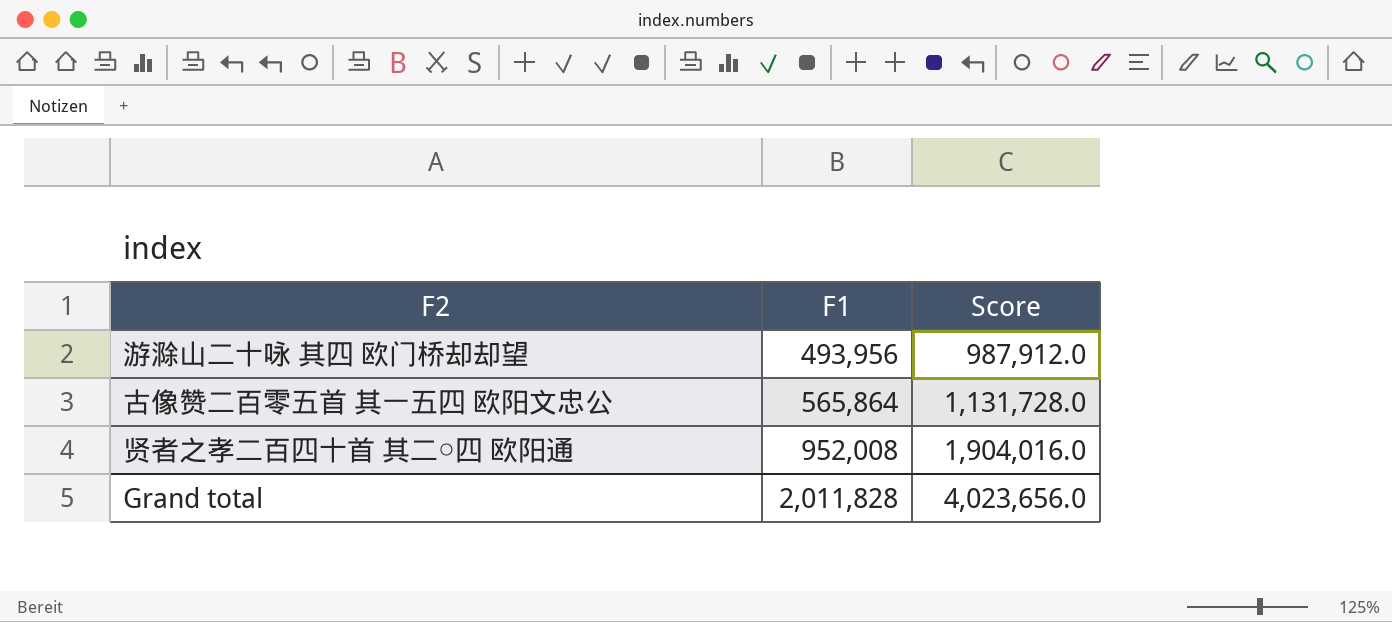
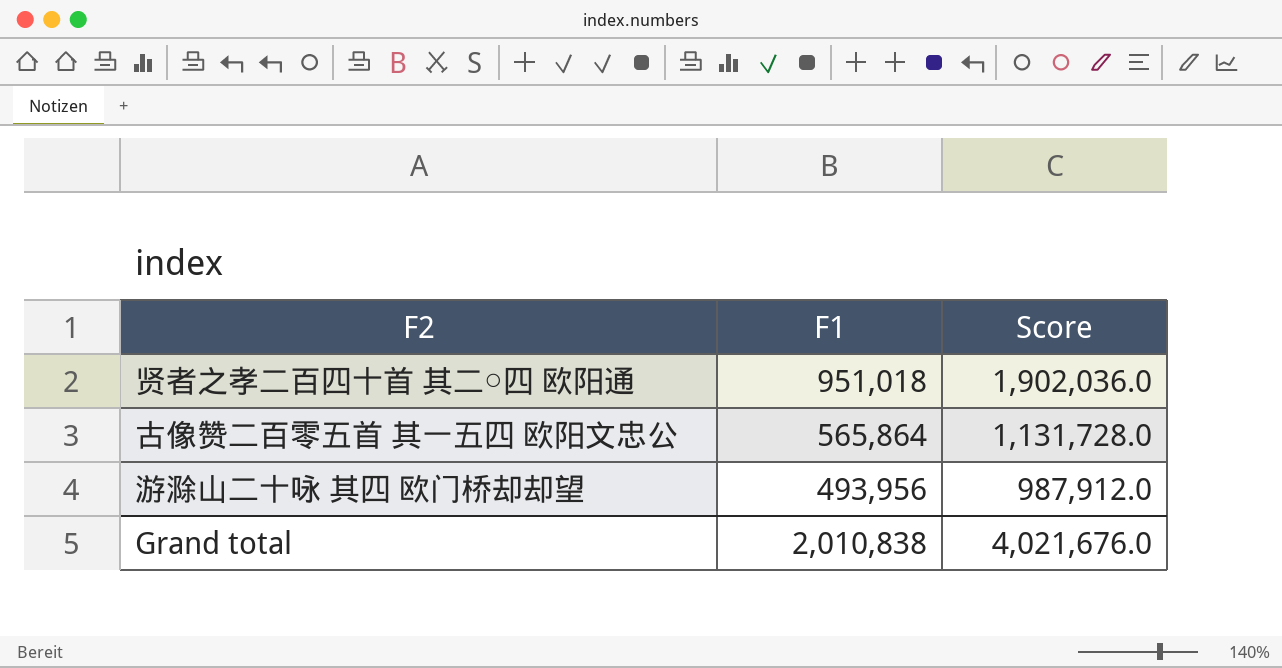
row order: F1 ascending -> F1 descending
贤者之孝二百四十首 其二○四 欧阳通 | F1: 952,008 -> 951,018
贤者之孝二百四十首 其二○四 欧阳通 | Score: 1,904,016.0 -> 1,902,036.0
Grand total | F1: 2,011,828 -> 2,010,838
Grand total | Score: 4,023,656.0 -> 4,021,676.0

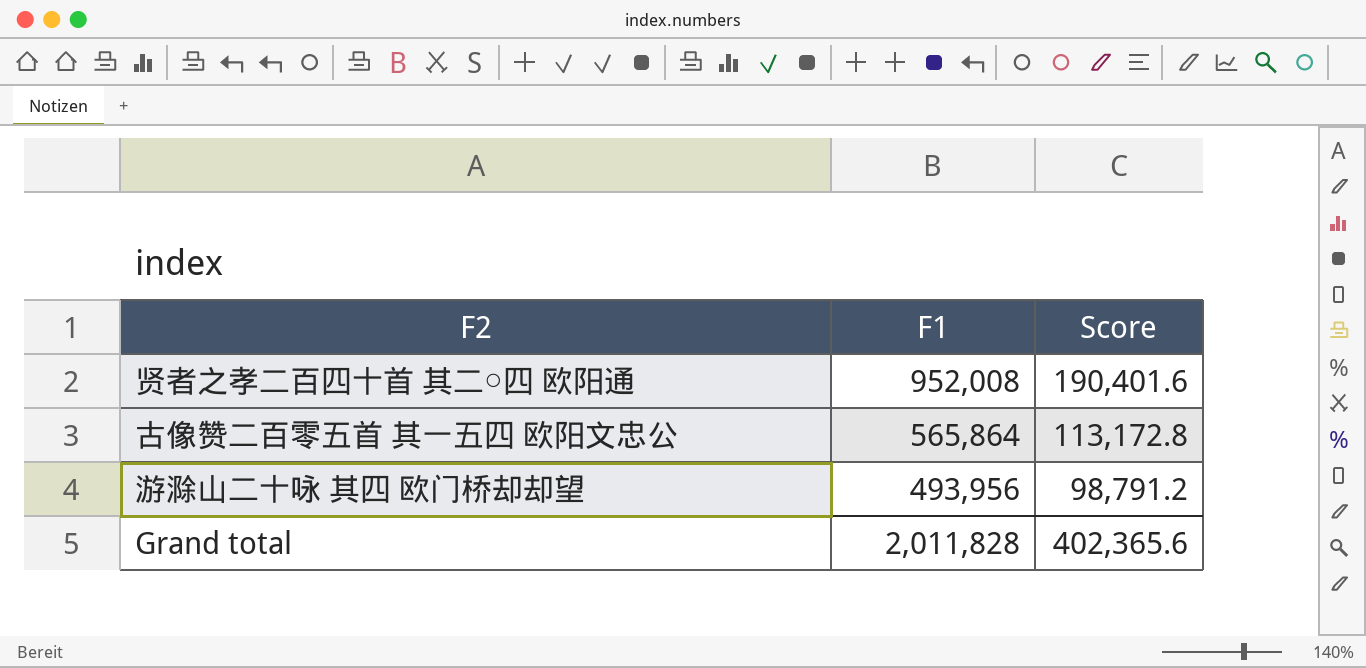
column Score | formula: [F1] * 2 -> [F1] * 0.2
贤者之孝二百四十首 其二○四 欧阳通 | F1: 951,018 -> 952,008
Grand total | F1: 2,010,838 -> 2,011,828
Grand total | Score: 4,021,676.0 -> 402,365.6

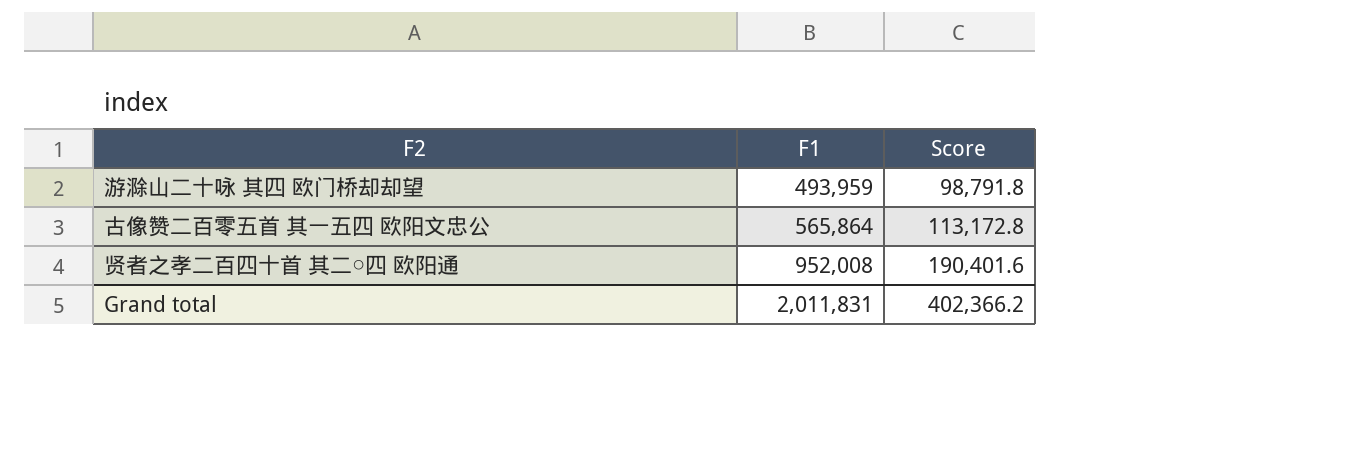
row order: F1 descending -> F1 ascending
游滁山二十咏 其四 欧门桥却却望 | F1: 493,956 -> 493,959
游滁山二十咏 其四 欧门桥却却望 | Score: 98,791.2 -> 98,791.8
Grand total | F1: 2,011,828 -> 2,011,831
Grand total | Score: 402,365.6 -> 402,366.2

